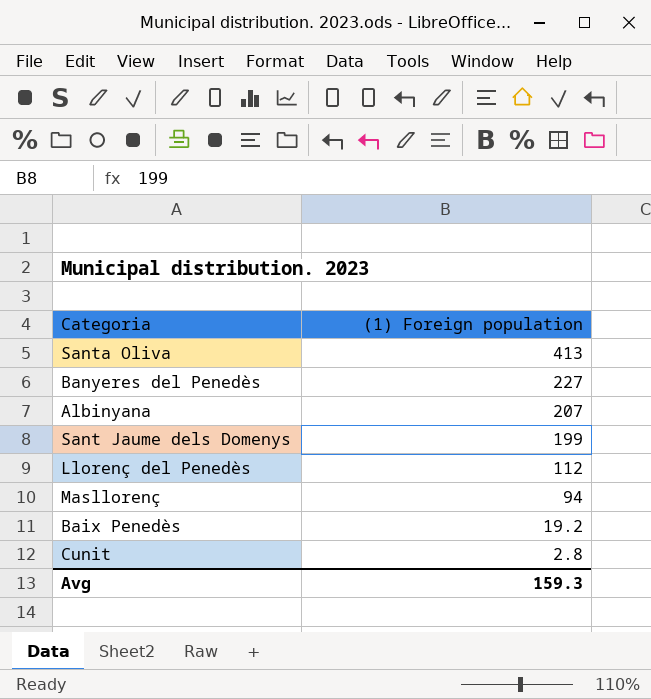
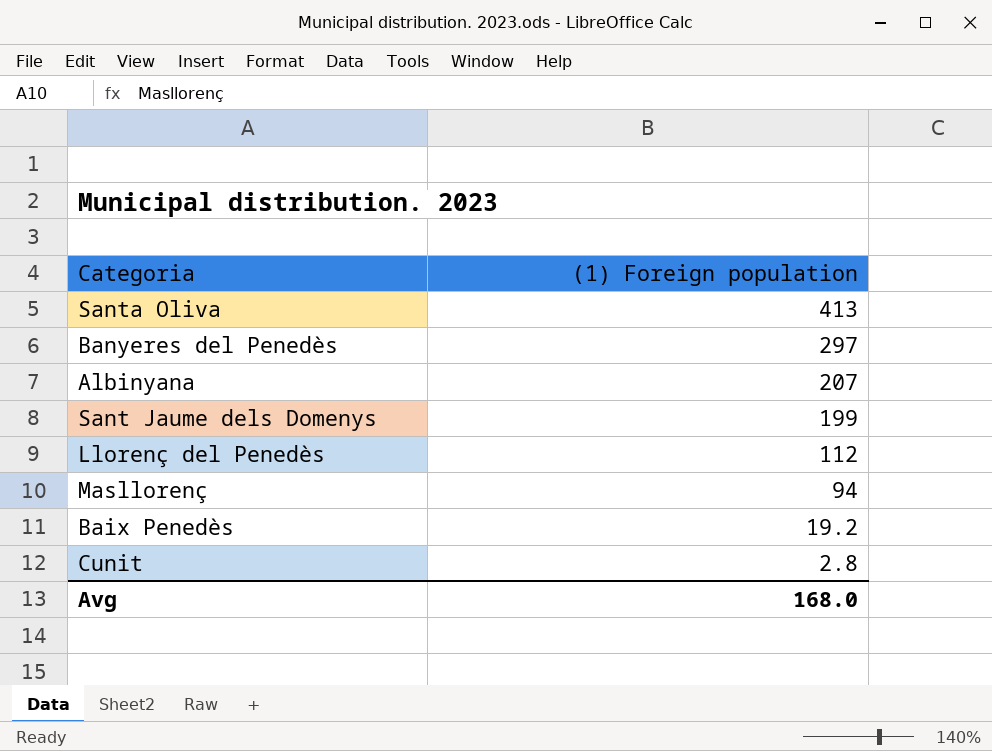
Banyeres del Penedès | (1) Foreign population: 227 -> 297
Avg | (1) Foreign population: 159.3 -> 168.0

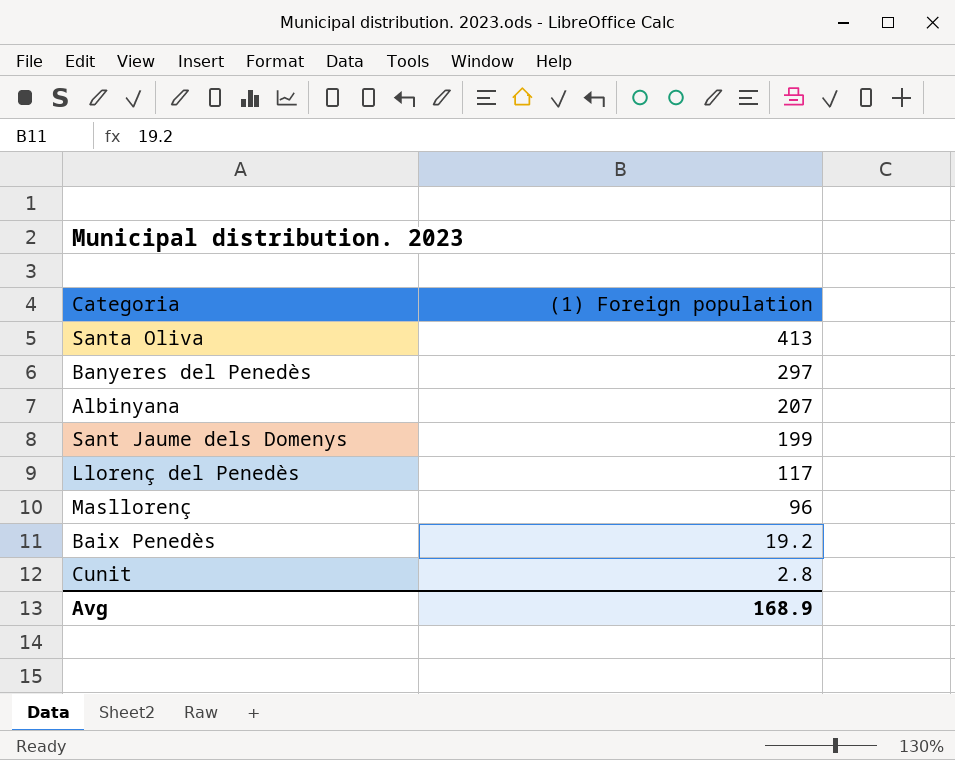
Llorenç del Penedès | (1) Foreign population: 112 -> 117
Masllorenç | (1) Foreign population: 94 -> 96
Avg | (1) Foreign population: 168.0 -> 168.9

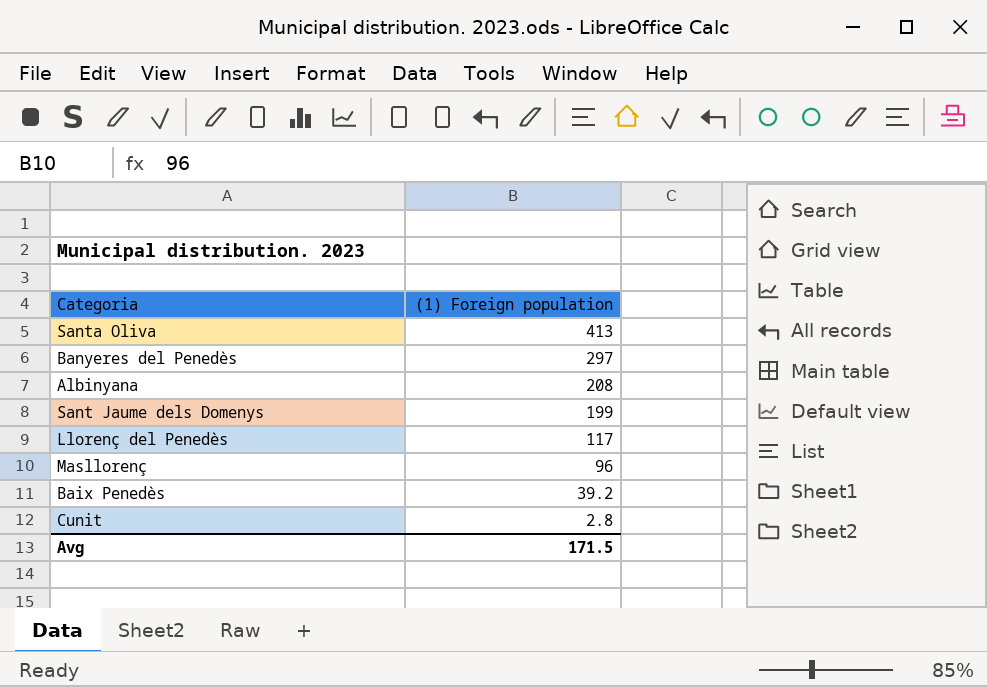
Albinyana | (1) Foreign population: 207 -> 208
Baix Penedès | (1) Foreign population: 19.2 -> 39.2
Avg | (1) Foreign population: 168.9 -> 171.5

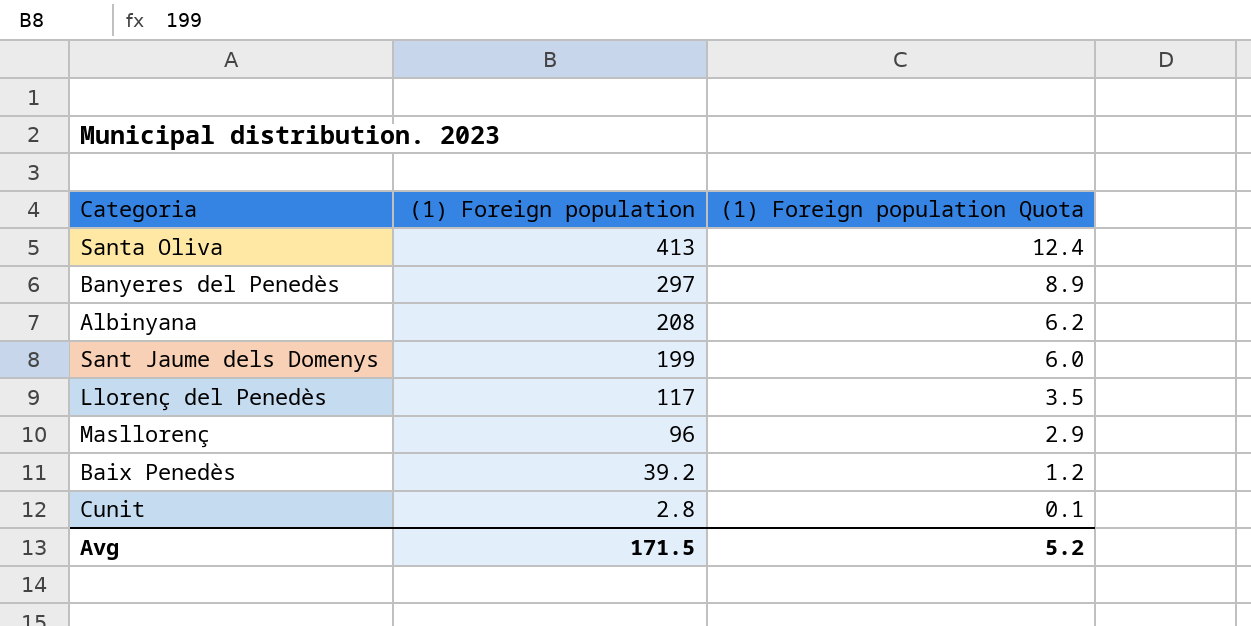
column (1) Foreign population Quota | formula: none -> [(1) Foreign population] * 0.03

